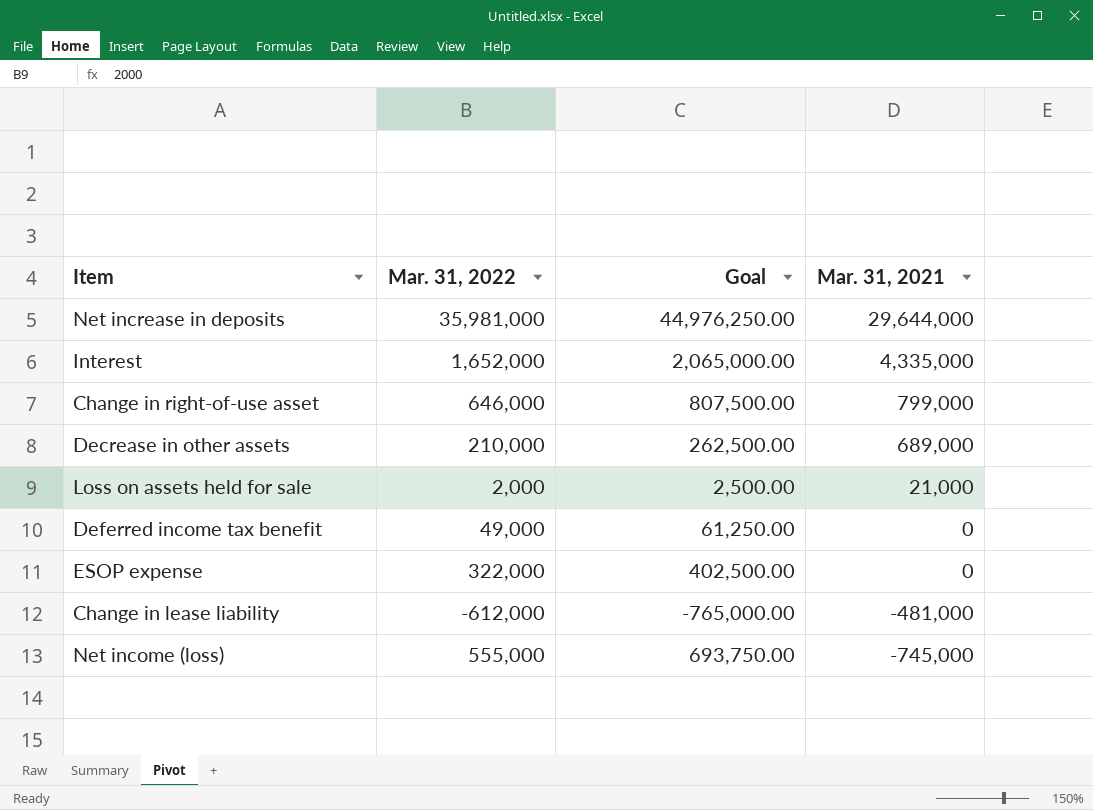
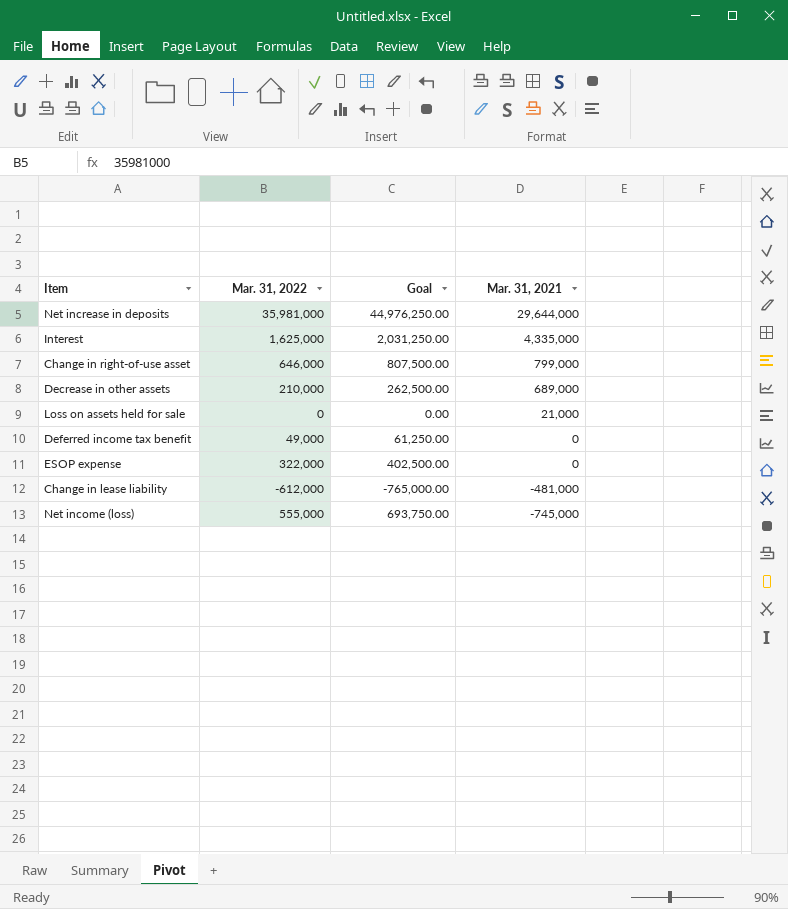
Interest | Mar. 31, 2022: 1,652,000 -> 1,625,000
Interest | Goal: 2,065,000.00 -> 2,031,250.00
Loss on assets held for sale | Mar. 31, 2022: 2,000 -> 0
Loss on assets held for sale | Goal: 2,500.00 -> 0.00

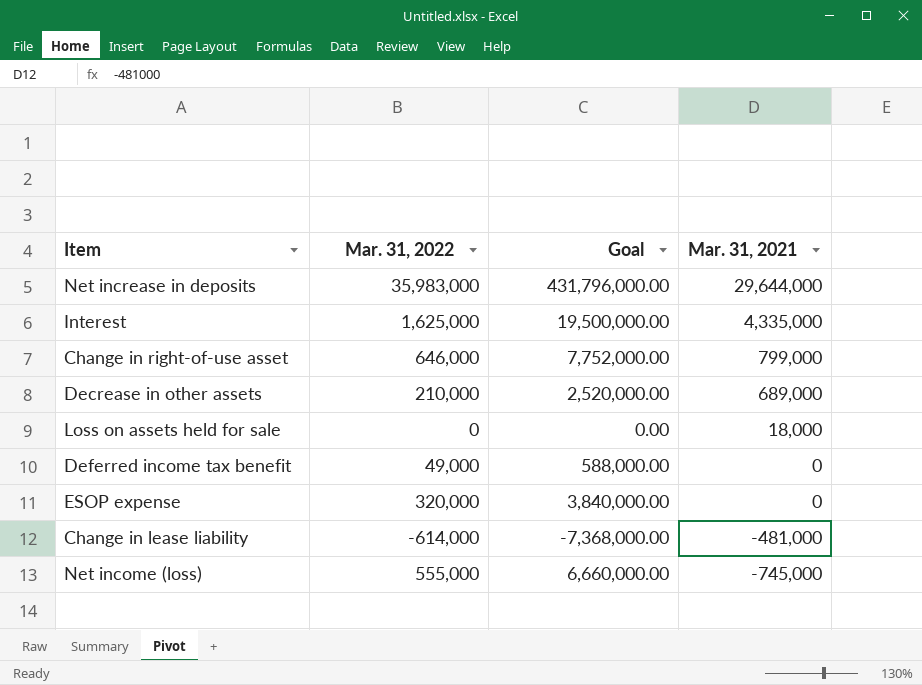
column Goal | formula: [Mar. 31, 2022] * 1.25 -> [Mar. 31, 2022] * 12
Net increase in deposits | Mar. 31, 2022: 35,981,000 -> 35,983,000
Loss on assets held for sale | Mar. 31, 2021: 21,000 -> 18,000
ESOP expense | Mar. 31, 2022: 322,000 -> 320,000
Change in lease liability | Mar. 31, 2022: -612,000 -> -614,000

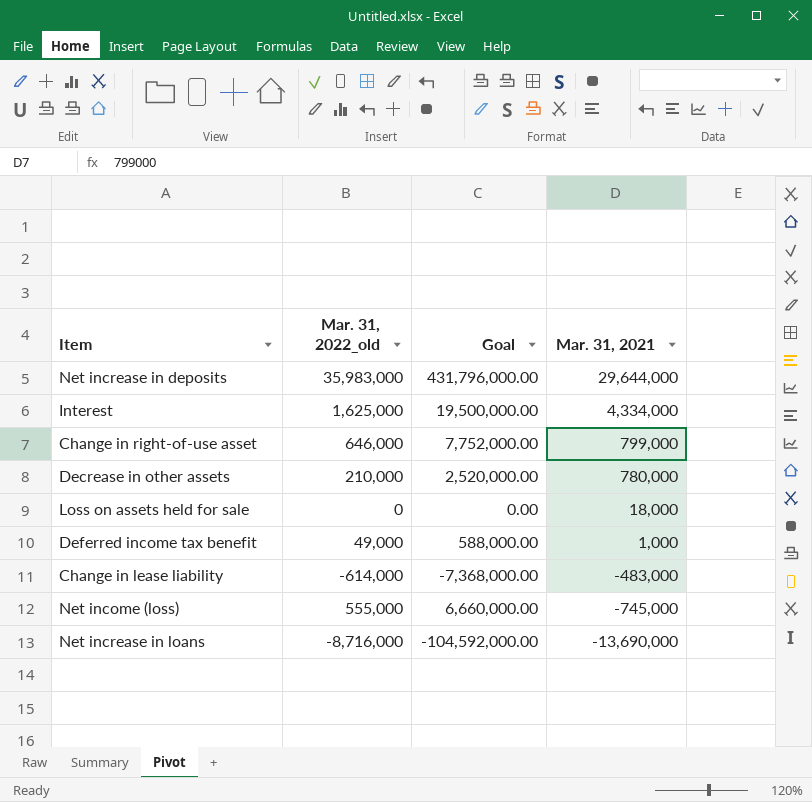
column name: Mar. 31, 2022 -> Mar. 31, 2022_old
row ESOP expense: 320,000 | 3,840,000.00 | 0 -> none
Interest | Mar. 31, 2021: 4,335,000 -> 4,334,000
Decrease in other assets | Mar. 31, 2021: 689,000 -> 780,000
Deferred income tax benefit | Mar. 31, 2021: 0 -> 1,000
Change in lease liability | Mar. 31, 2021: -481,000 -> -483,000
row Net increase in loans: none -> -8,716,000 | -104,592,000.00 | -13,690,000

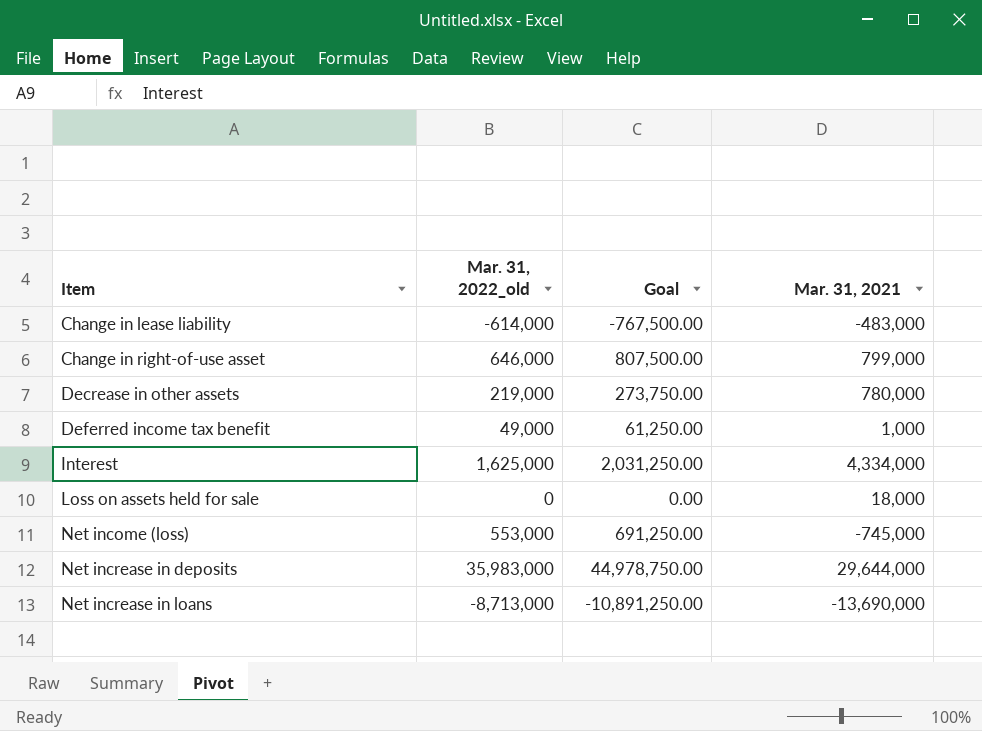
row order: Mar. 31, 2021 descending -> Item ascending
column Goal | formula: [Mar. 31, 2022_old] * 12 -> [Mar. 31, 2022_old] * 1.25
Decrease in other assets | Mar. 31, 2022_old: 210,000 -> 219,000
Net income (loss) | Mar. 31, 2022_old: 555,000 -> 553,000
Net increase in loans | Mar. 31, 2022_old: -8,716,000 -> -8,713,000

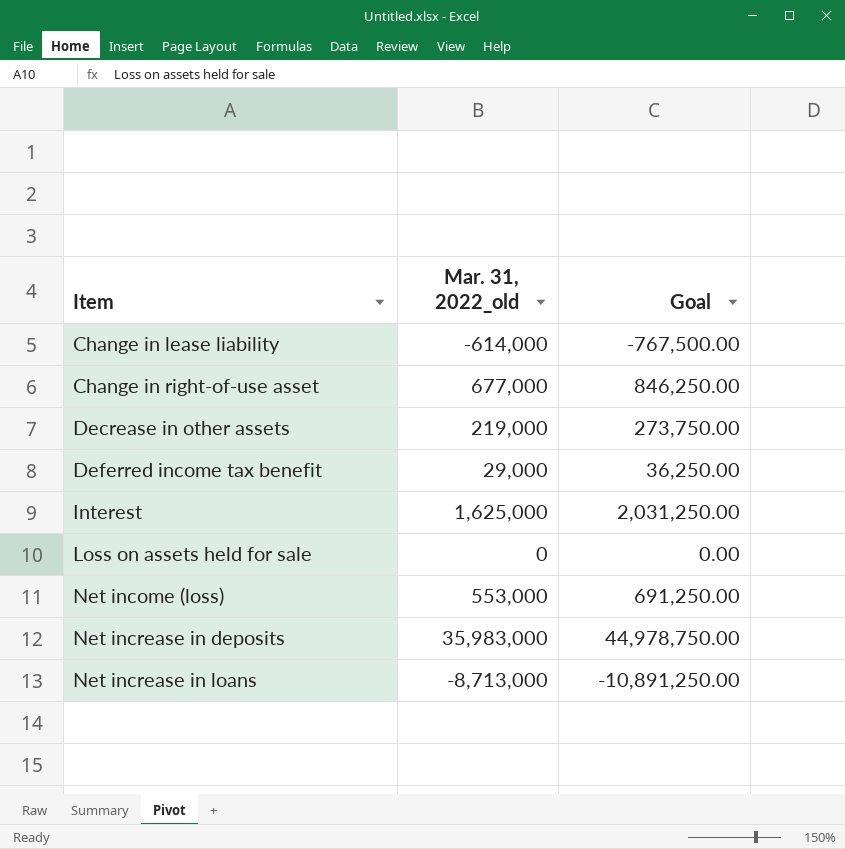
column Mar. 31, 2021 | position: 4 -> none
Change in right-of-use asset | Mar. 31, 2022_old: 646,000 -> 677,000
Change in right-of-use asset | Goal: 807,500.00 -> 846,250.00
Deferred income tax benefit | Mar. 31, 2022_old: 49,000 -> 29,000
Deferred income tax benefit | Goal: 61,250.00 -> 36,250.00

